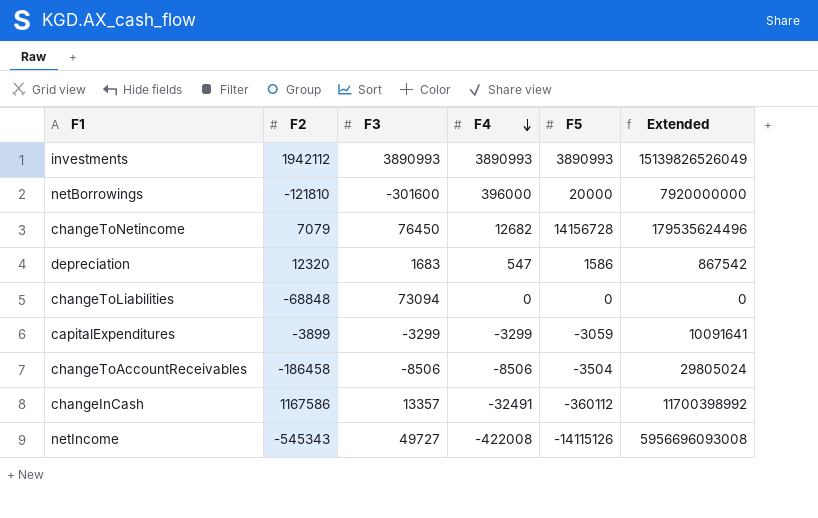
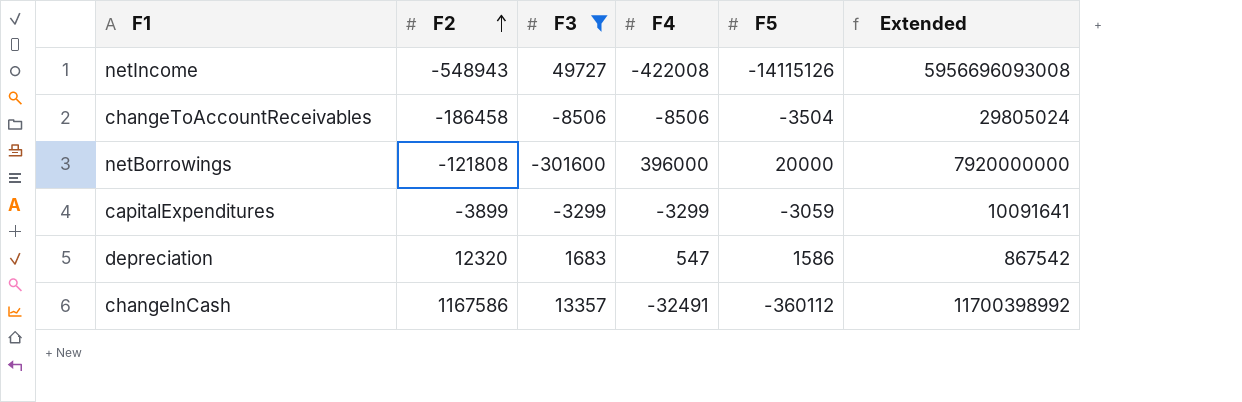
filter: none -> F3 <= 49727
row order: F4 descending -> F2 ascending
netIncome | F2: -545343 -> -548943
netBorrowings | F2: -121810 -> -121808

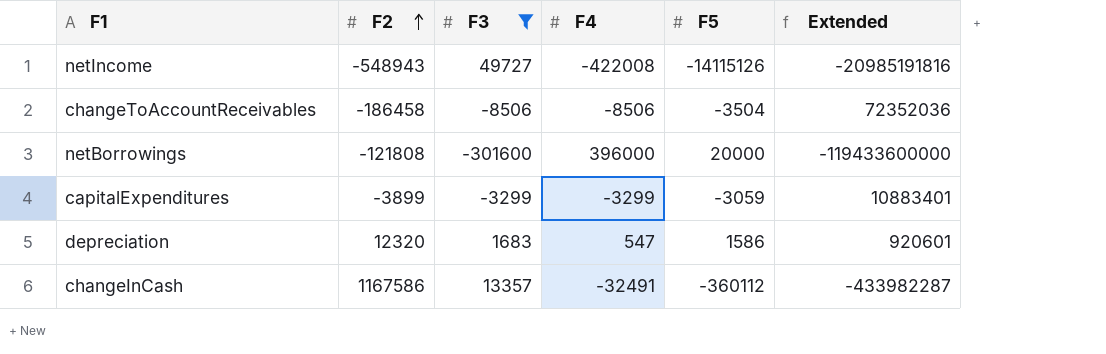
column Extended | formula: [F4] * [F5] -> [F3] * [F4]

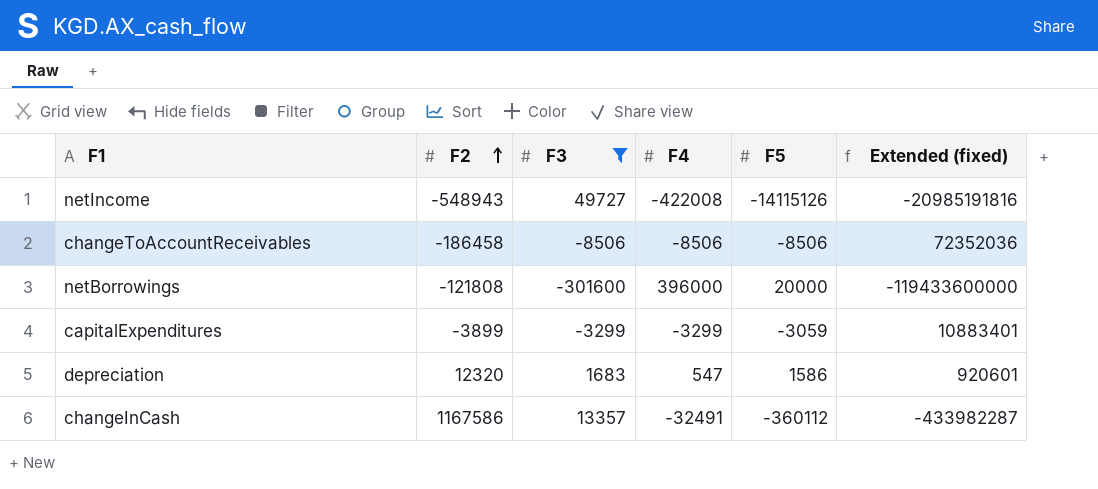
column name: Extended -> Extended (fixed)
changeToAccountReceivables | F5: -3504 -> -8506

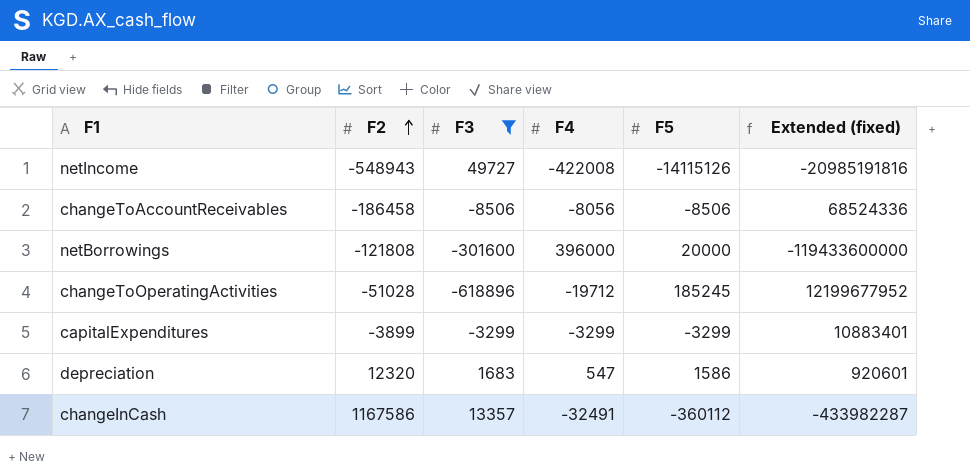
changeToAccountReceivables | F4: -8506 -> -8056
changeToAccountReceivables | Extended (fixed): 72352036 -> 68524336
row changeToOperatingActivities: none -> -51028 | -618896 | -19712 | 185245 | 12199677952
capitalExpenditures | F5: -3059 -> -3299

